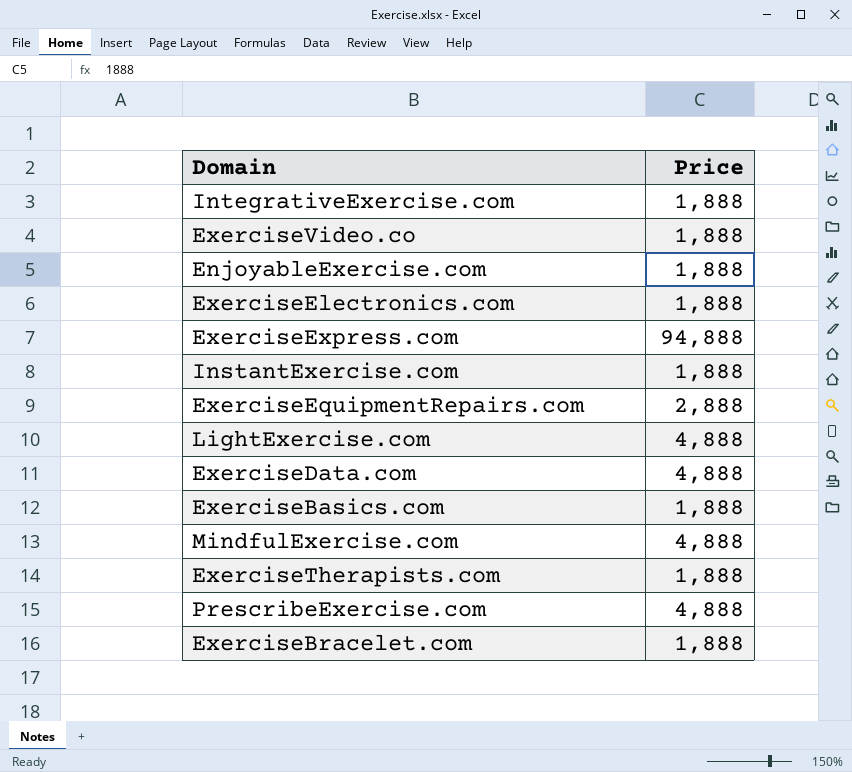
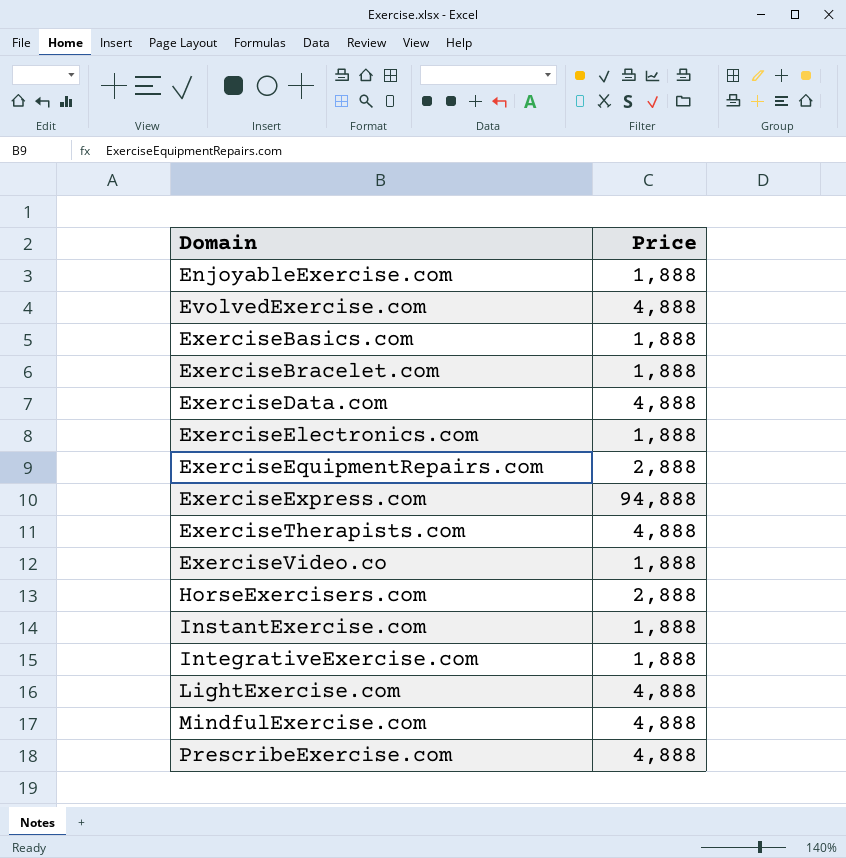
row order: none -> Domain ascending
row EvolvedExercise.com: none -> 4,888
ExerciseTherapists.com | Price: 1,888 -> 4,888
row HorseExercisers.com: none -> 2,888

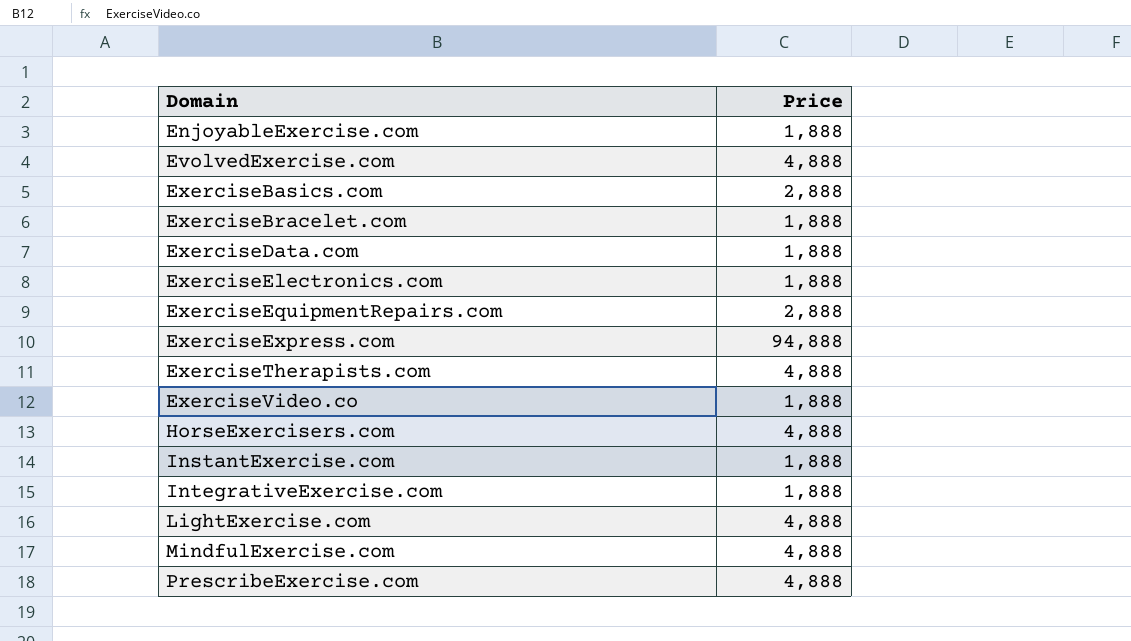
ExerciseBasics.com | Price: 1,888 -> 2,888
ExerciseData.com | Price: 4,888 -> 1,888
HorseExercisers.com | Price: 2,888 -> 4,888

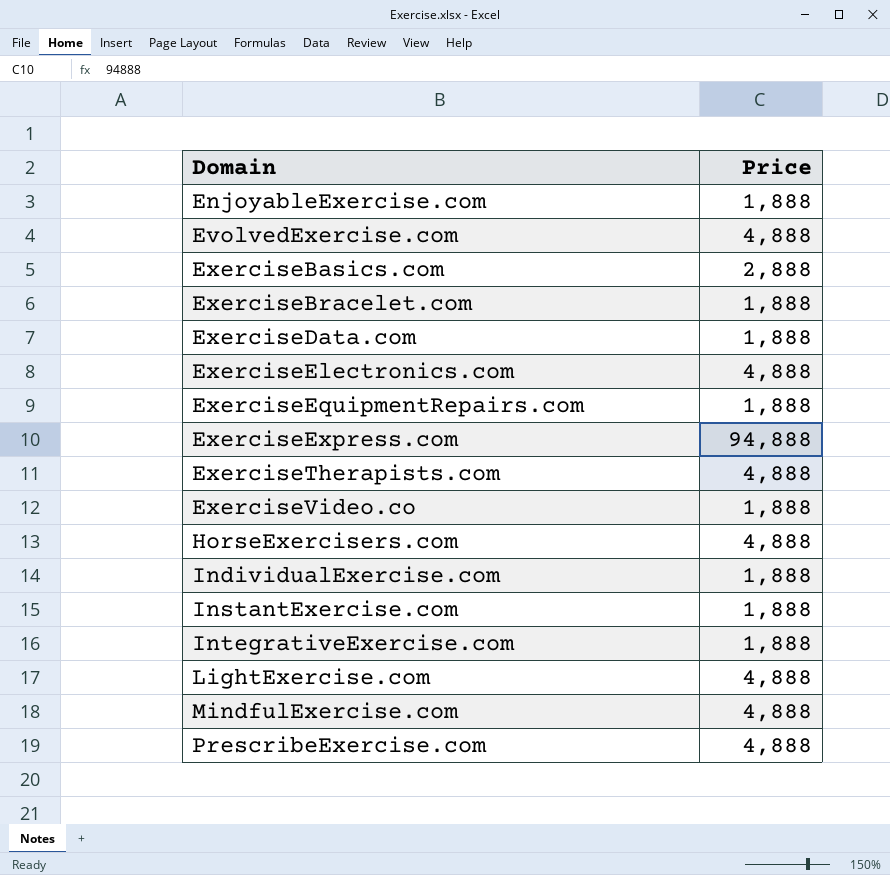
ExerciseElectronics.com | Price: 1,888 -> 4,888
ExerciseEquipmentRepairs.com | Price: 2,888 -> 1,888
row IndividualExercise.com: none -> 1,888

